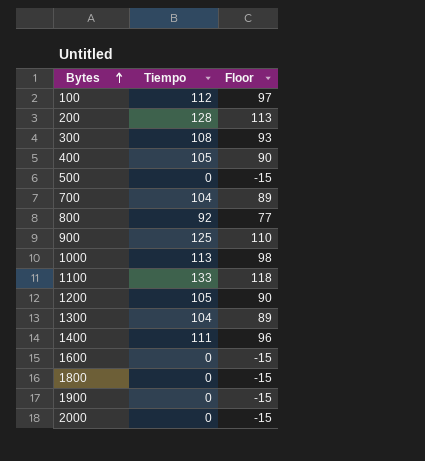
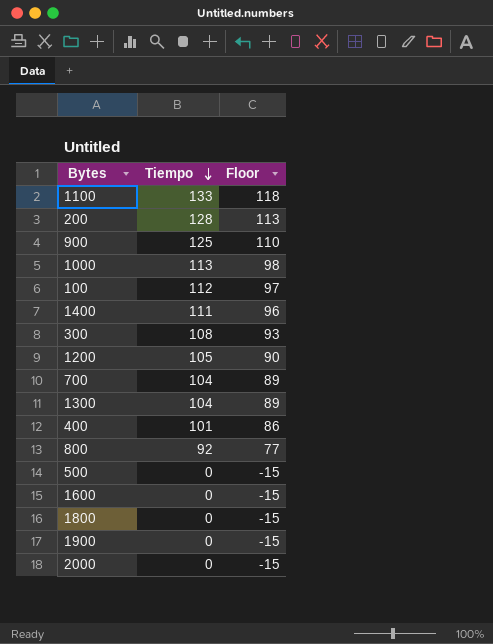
row order: Bytes ascending -> Tiempo descending
400 | Tiempo: 105 -> 101
400 | Floor: 90 -> 86

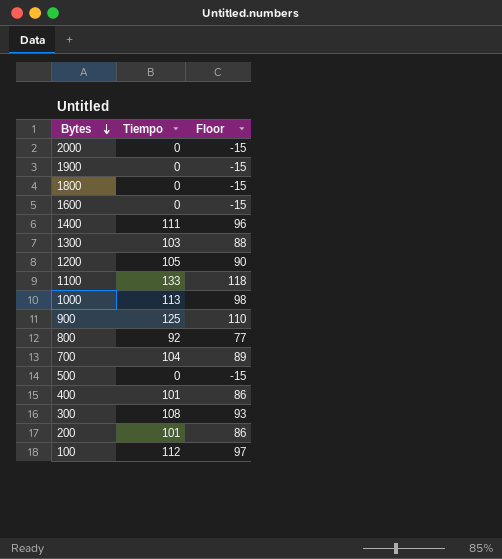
row order: Tiempo descending -> Bytes descending
1300 | Tiempo: 104 -> 103
1300 | Floor: 89 -> 88
200 | Tiempo: 128 -> 101
200 | Floor: 113 -> 86

